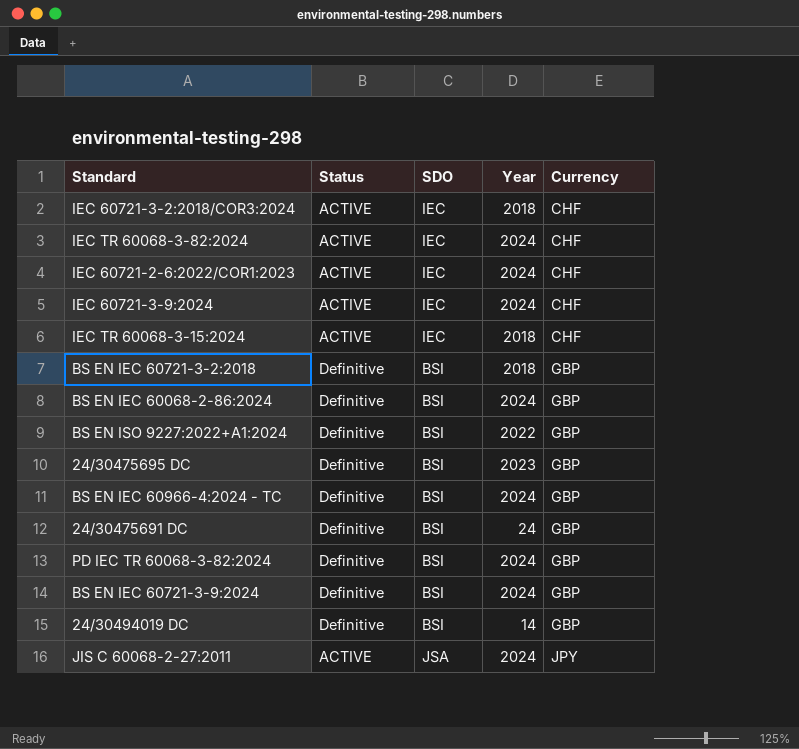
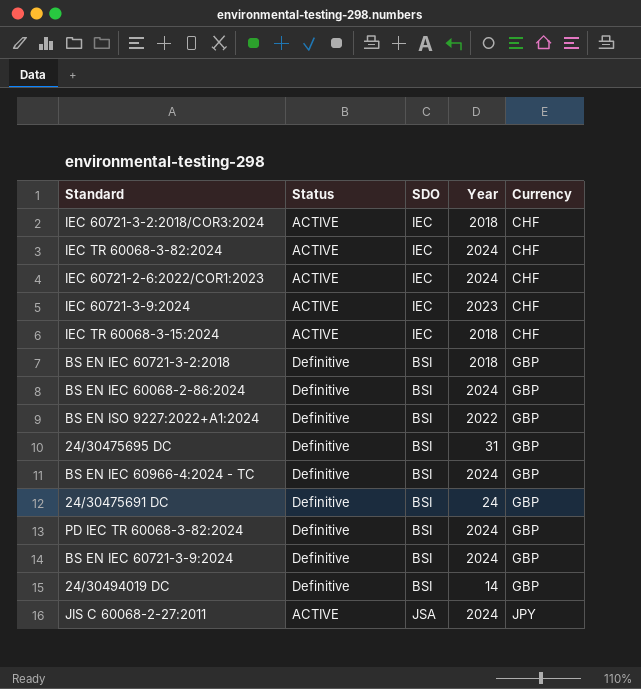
IEC 60721-3-9:2024 | Year: 2024 -> 2023
24/30475695 DC | Year: 2023 -> 31

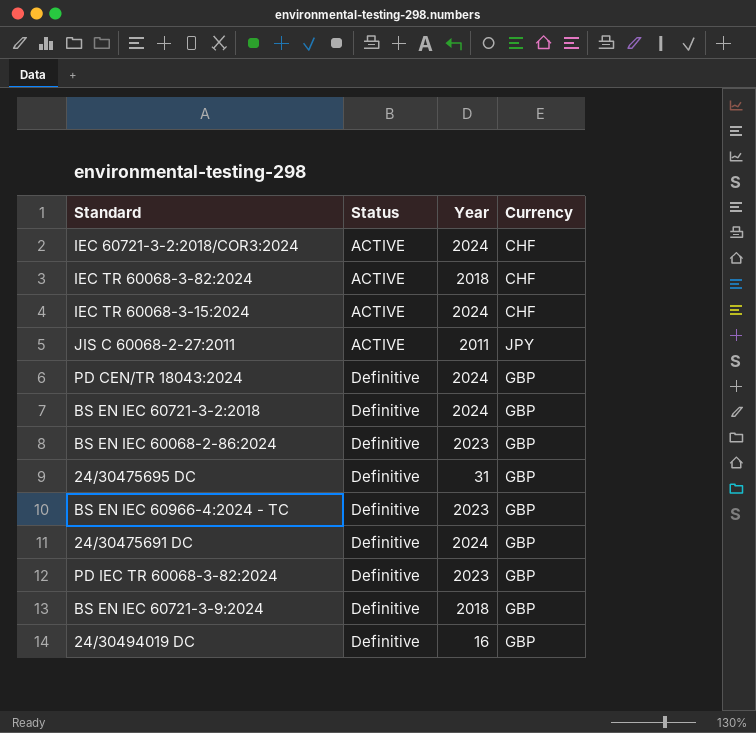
row order: Currency ascending -> Status ascending
column SDO | position: 3 -> none
row IEC 60721-2-6:2022/COR1:2023: ACTIVE | IEC | 2024 | CHF -> none
row IEC 60721-3-9:2024: ACTIVE | IEC | 2023 | CHF -> none
row BS EN ISO 9227:2022+A1:2024: Definitive | BSI | 2022 | GBP -> none
IEC 60721-3-2:2018/COR3:2024 | Year: 2018 -> 2024
IEC TR 60068-3-82:2024 | Year: 2024 -> 2018
IEC TR 60068-3-15:2024 | Year: 2018 -> 2024
JIS C 60068-2-27:2011 | Year: 2024 -> 2011
row PD CEN/TR 18043:2024: none -> Definitive | 2024 | GBP
BS EN IEC 60721-3-2:2018 | Year: 2018 -> 2024
BS EN IEC 60068-2-86:2024 | Year: 2024 -> 2023
BS EN IEC 60966-4:2024 - TC | Year: 2024 -> 2023
24/30475691 DC | Year: 24 -> 2024
PD IEC TR 60068-3-82:2024 | Year: 2024 -> 2023
BS EN IEC 60721-3-9:2024 | Year: 2024 -> 2018
24/30494019 DC | Year: 14 -> 16

